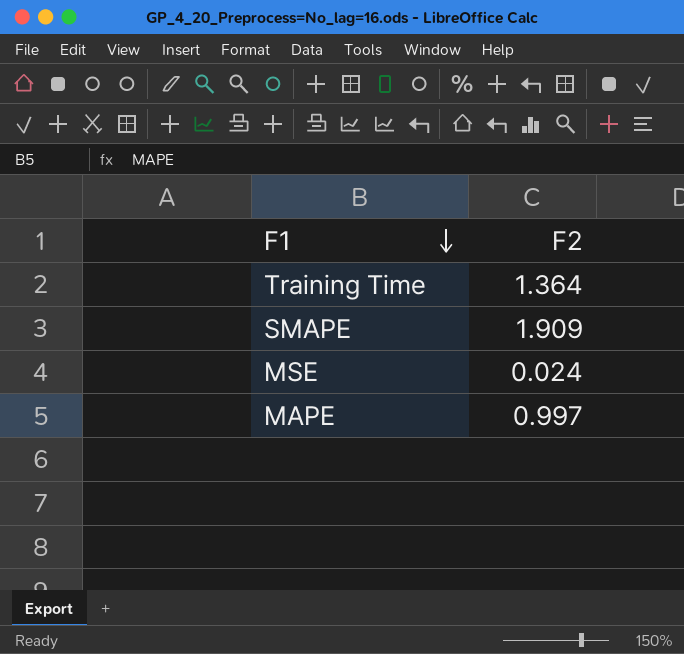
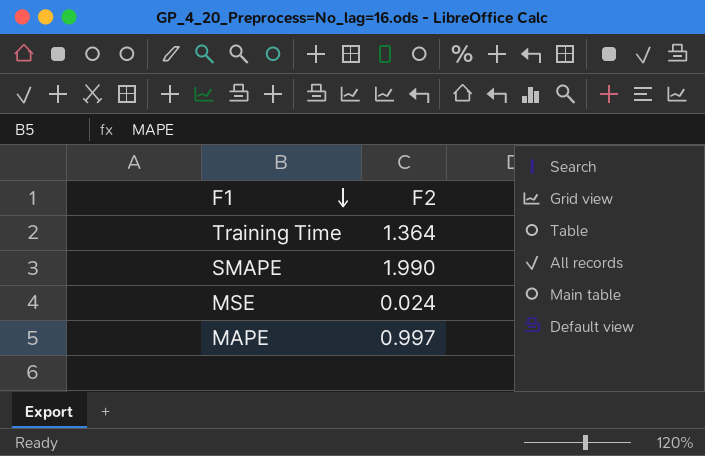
SMAPE | F2: 1.909 -> 1.990

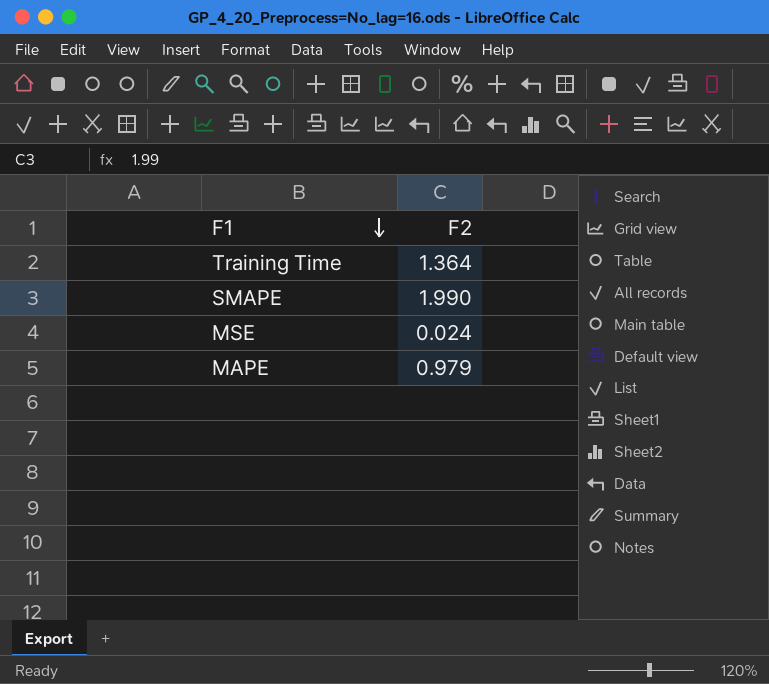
MAPE | F2: 0.997 -> 0.979

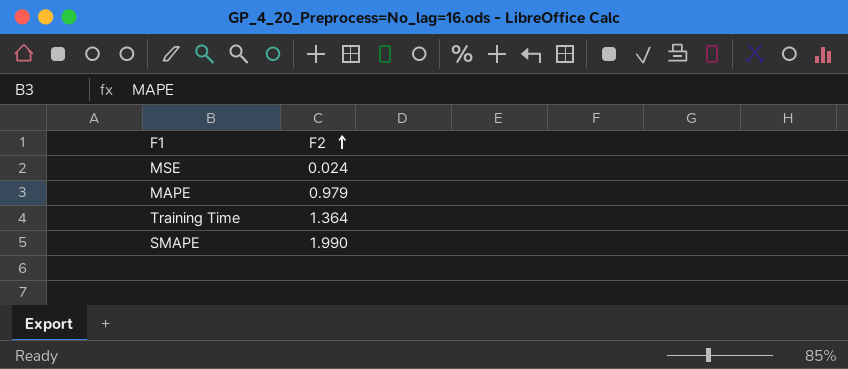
row order: F1 descending -> F2 ascending

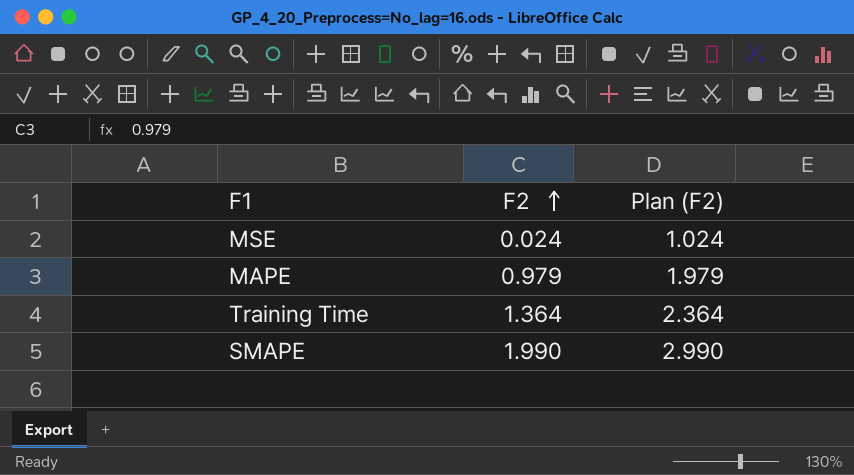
column Plan (F2) | formula: none -> [F2] + 1

